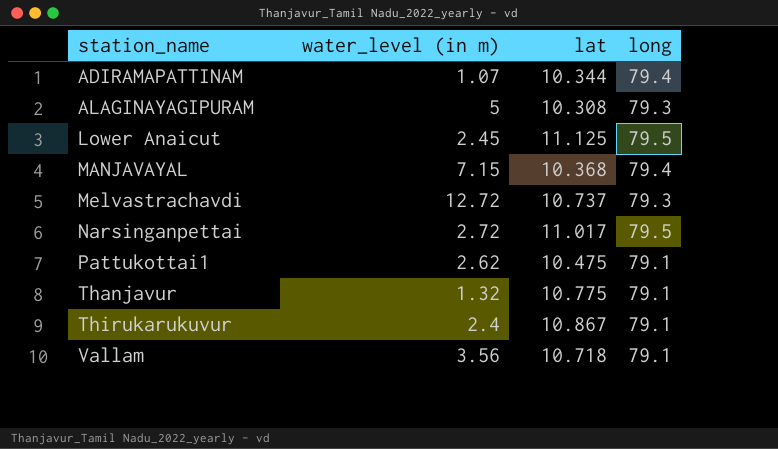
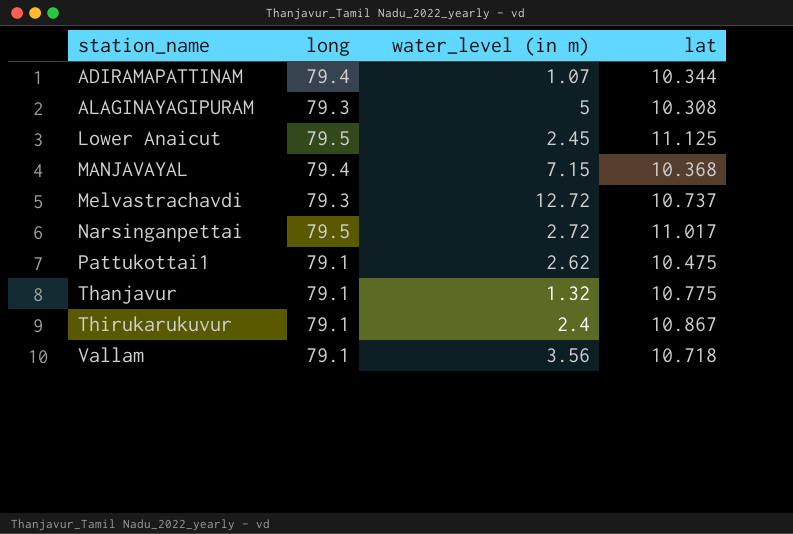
column long | position: 4 -> 2

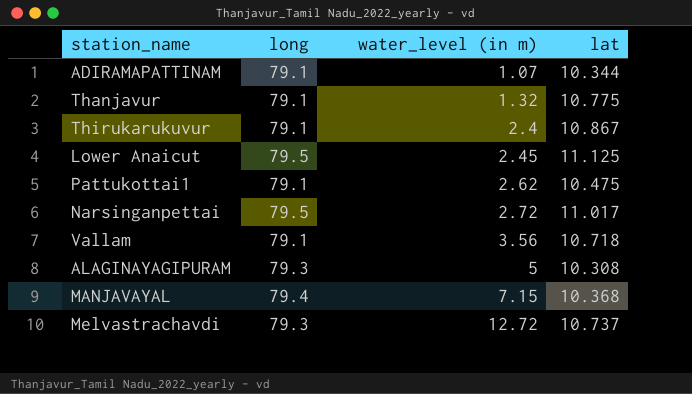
row order: station_name ascending -> water_level (in m) ascending
ADIRAMAPATTINAM | long: 79.4 -> 79.1

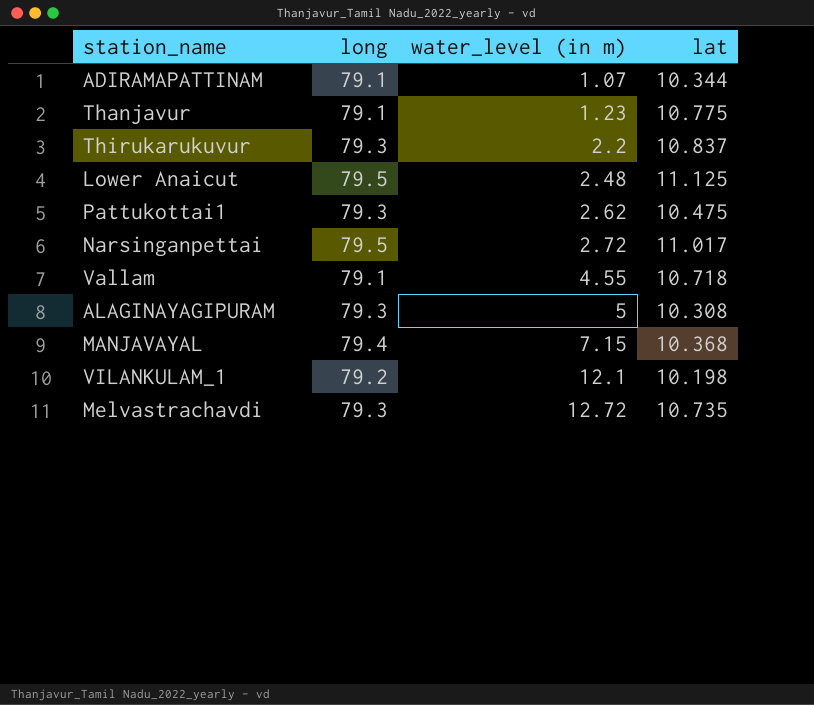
Thanjavur | water_level (in m): 1.32 -> 1.23
Thirukarukuvur | long: 79.1 -> 79.3
Thirukarukuvur | water_level (in m): 2.4 -> 2.2
Thirukarukuvur | lat: 10.867 -> 10.837
Lower Anaicut | water_level (in m): 2.45 -> 2.48
Pattukottai1 | long: 79.1 -> 79.3
Vallam | water_level (in m): 3.56 -> 4.55
row VILANKULAM_1: none -> 79.2 | 12.1 | 10.198
Melvastrachavdi | lat: 10.737 -> 10.735

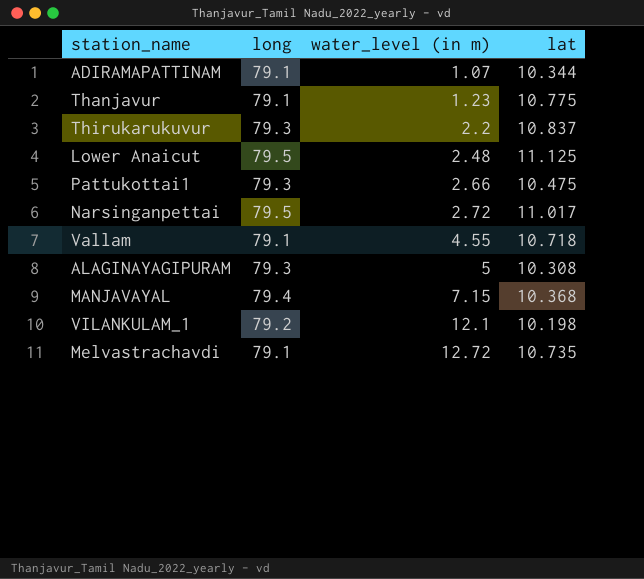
Pattukottai1 | water_level (in m): 2.62 -> 2.66
Melvastrachavdi | long: 79.3 -> 79.1

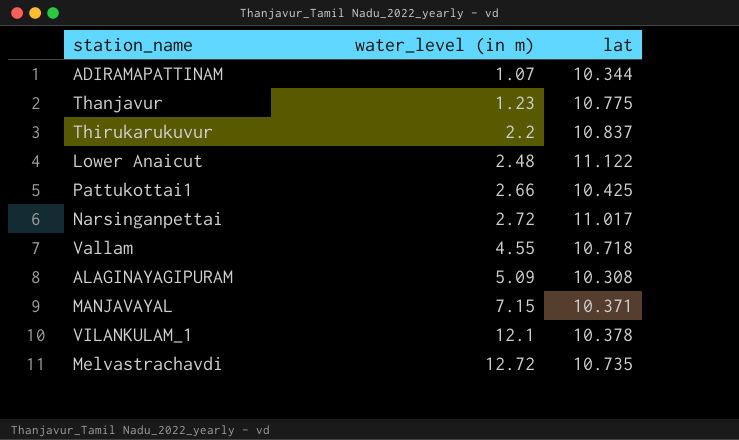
column long | position: 2 -> none
Lower Anaicut | lat: 11.125 -> 11.122
Pattukottai1 | lat: 10.475 -> 10.425
ALAGINAYAGIPURAM | water_level (in m): 5 -> 5.09
MANJAVAYAL | lat: 10.368 -> 10.371
VILANKULAM_1 | lat: 10.198 -> 10.378

